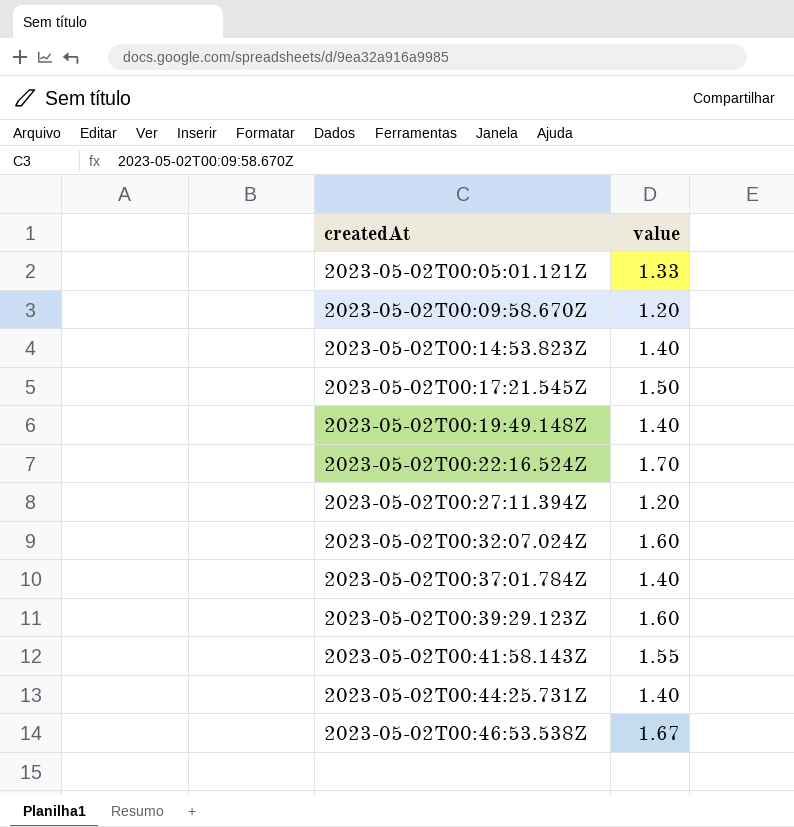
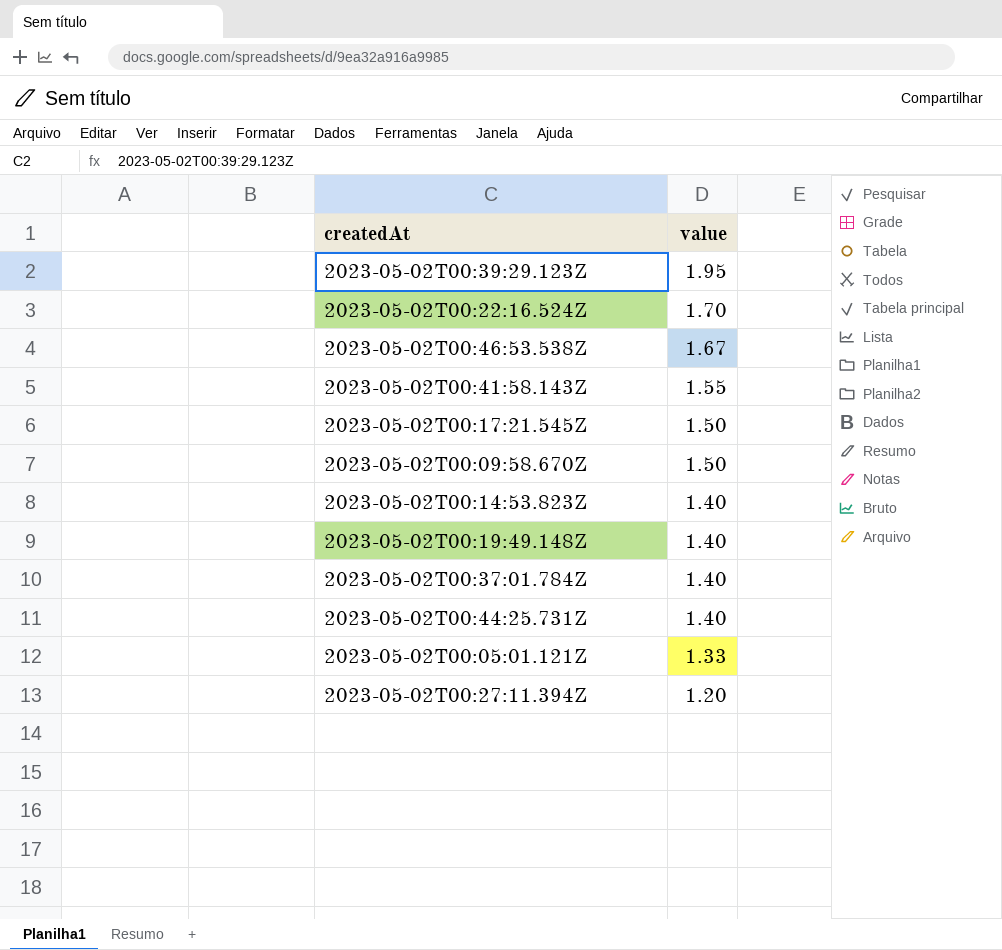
row order: createdAt ascending -> value descending
row 2023-05-02T00:32:07.024Z: 1.60 -> none
2023-05-02T00:39:29.123Z | value: 1.60 -> 1.95
2023-05-02T00:09:58.670Z | value: 1.20 -> 1.50

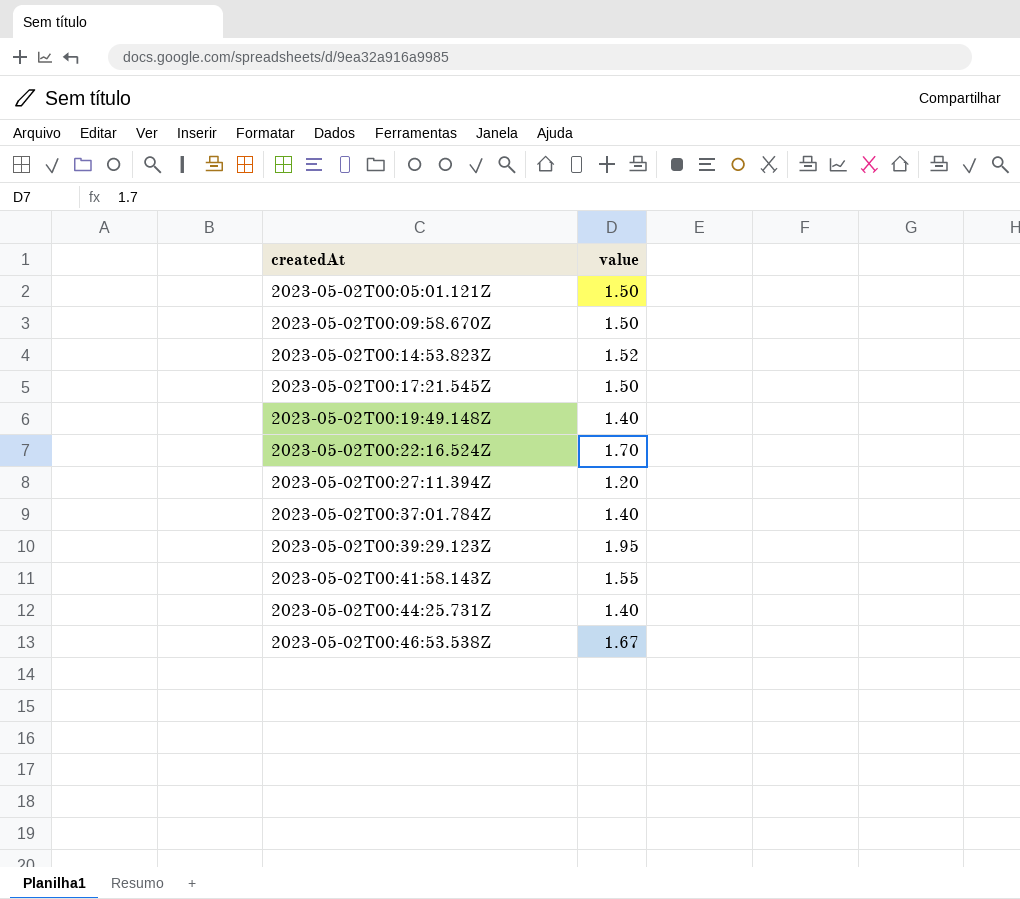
row order: value descending -> createdAt ascending
2023-05-02T00:05:01.121Z | value: 1.33 -> 1.50
2023-05-02T00:14:53.823Z | value: 1.40 -> 1.52

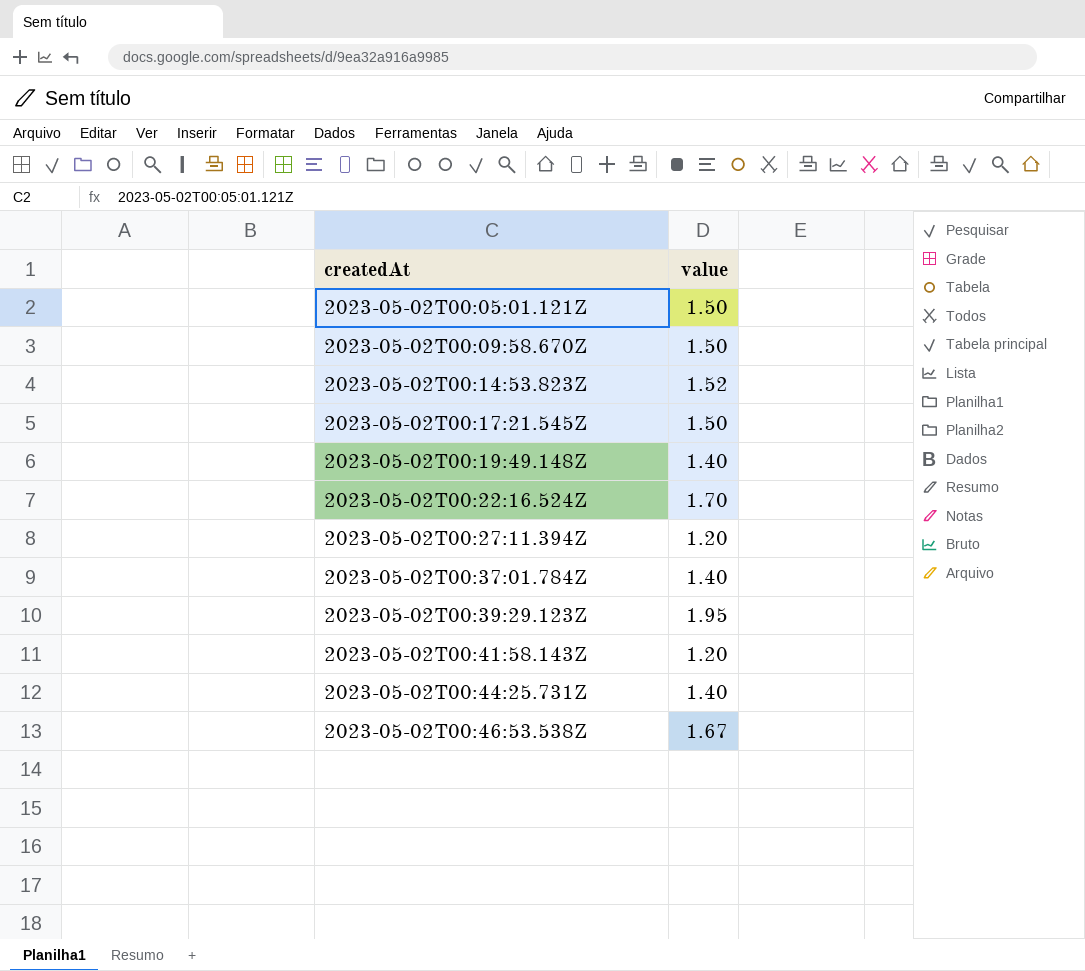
2023-05-02T00:41:58.143Z | value: 1.55 -> 1.20

